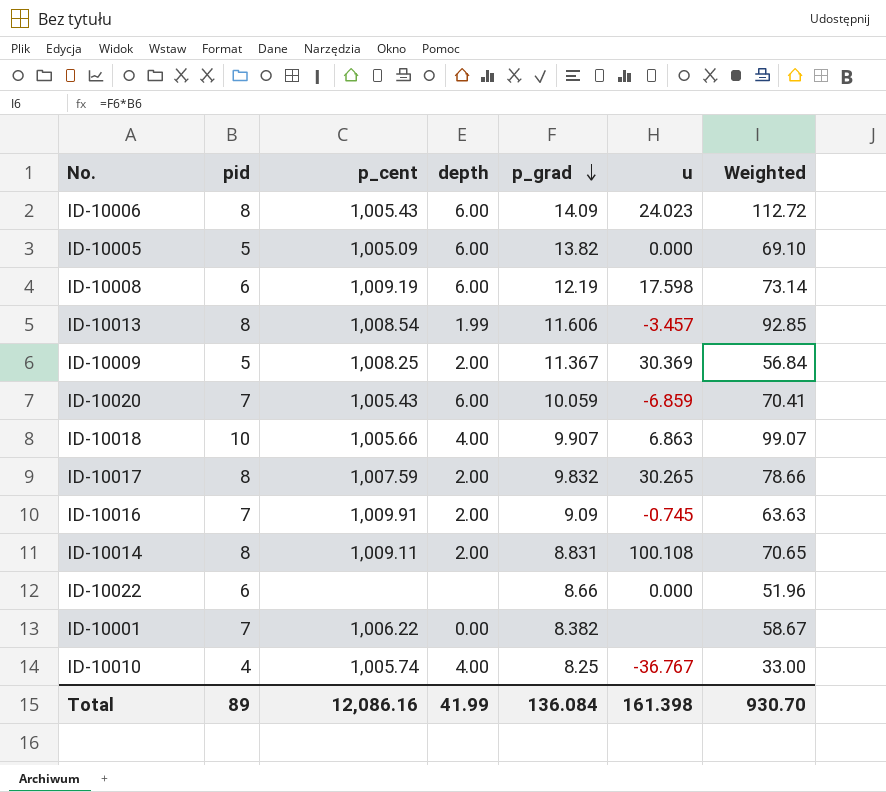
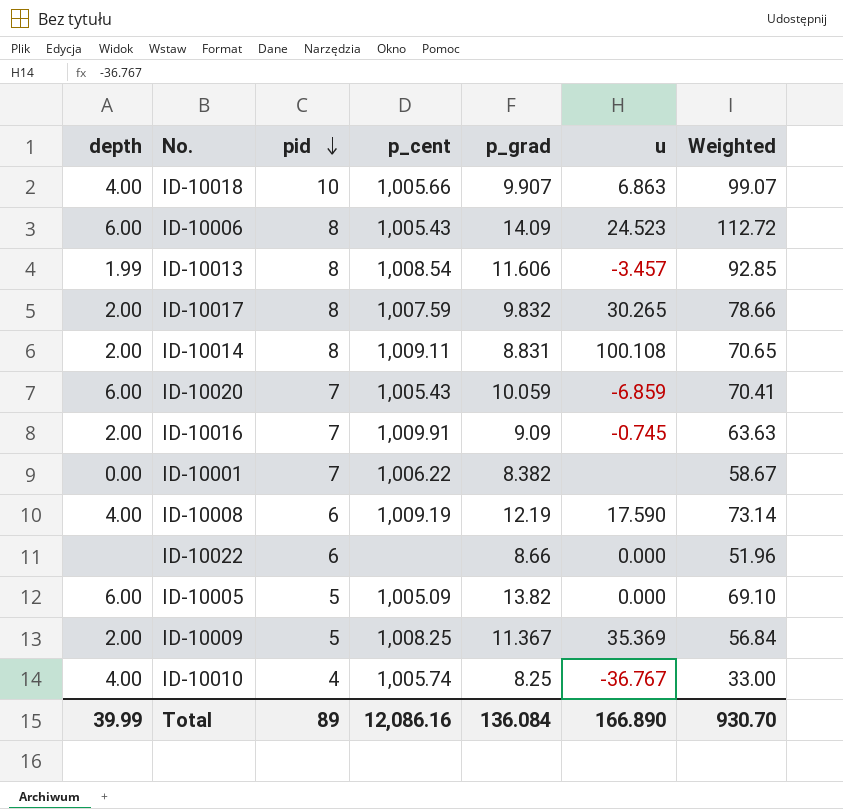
row order: p_grad descending -> pid descending
column depth | position: 4 -> 1
ID-10006 | u: 24.023 -> 24.523
ID-10008 | depth: 6.00 -> 4.00
ID-10008 | u: 17.598 -> 17.590
ID-10009 | u: 30.369 -> 35.369
Total | depth: 41.99 -> 39.99
Total | u: 161.398 -> 166.890

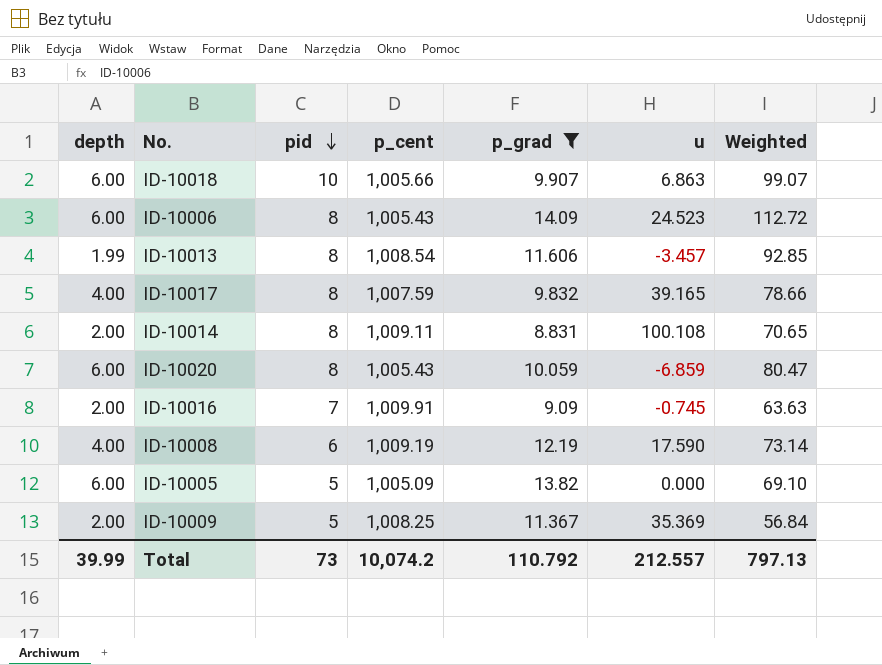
filter: none -> p_grad >= 8.831
ID-10018 | depth: 4.00 -> 6.00
ID-10017 | depth: 2.00 -> 4.00
ID-10017 | u: 30.265 -> 39.165
ID-10020 | pid: 7 -> 8
ID-10020 | Weighted: 70.41 -> 80.47
Total | pid: 89 -> 73
Total | p_cent: 12,086.16 -> 10,074.2
Total | p_grad: 136.084 -> 110.792
Total | u: 166.890 -> 212.557
Total | Weighted: 930.70 -> 797.13

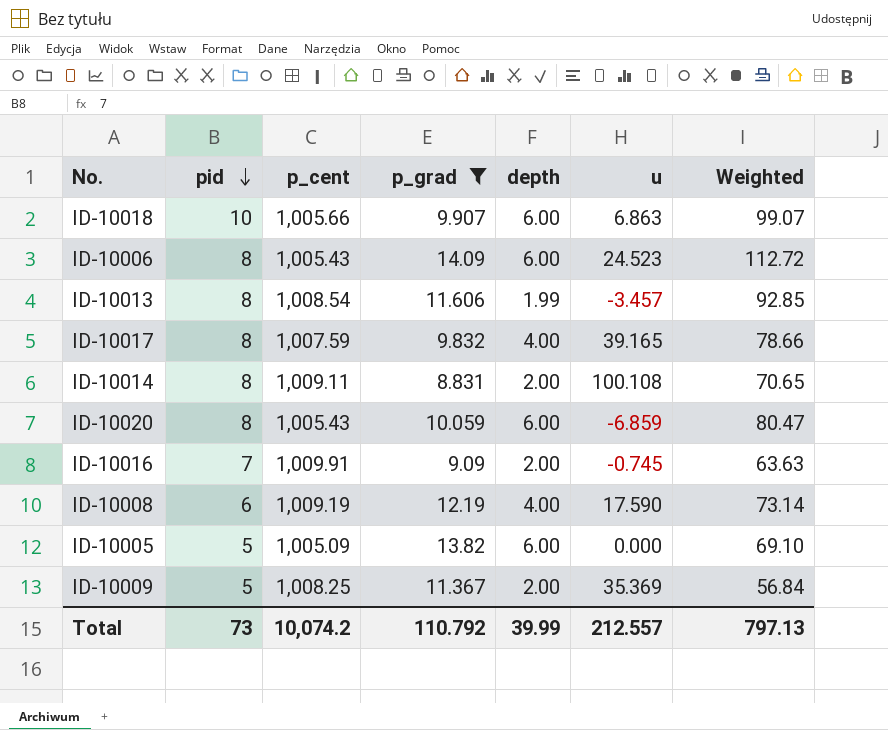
column depth | position: 1 -> 5

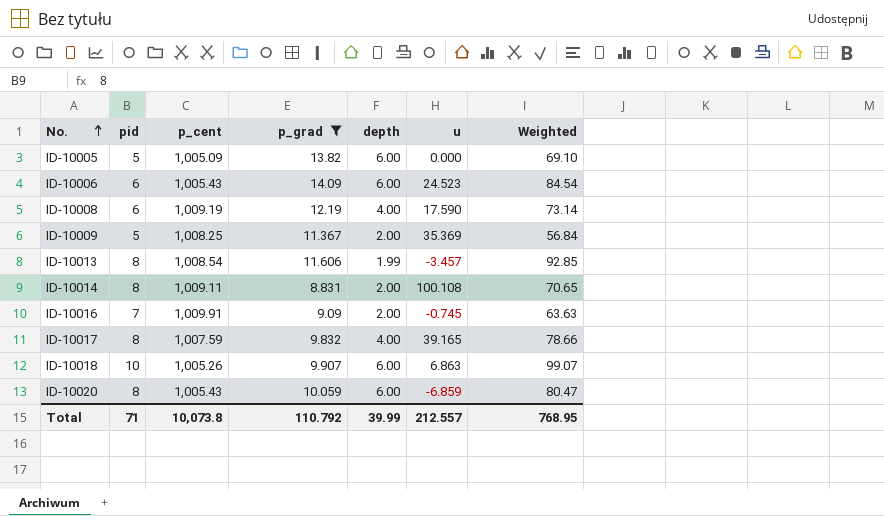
row order: pid descending -> No. ascending
ID-10006 | pid: 8 -> 6
ID-10006 | Weighted: 112.72 -> 84.54
ID-10018 | p_cent: 1,005.66 -> 1,005.26
Total | pid: 73 -> 71
Total | p_cent: 10,074.2 -> 10,073.8
Total | Weighted: 797.13 -> 768.95

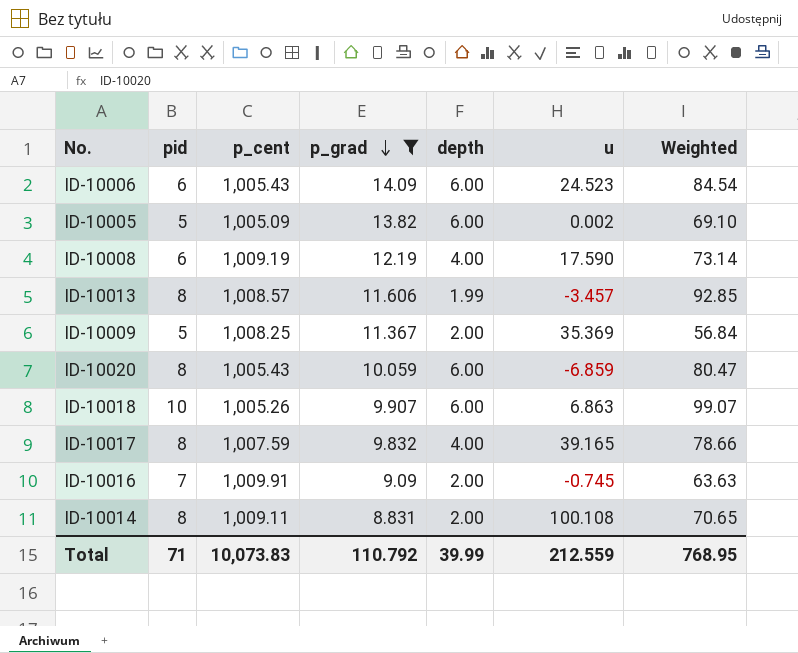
row order: No. ascending -> p_grad descending
ID-10005 | u: 0.000 -> 0.002
ID-10013 | p_cent: 1,008.54 -> 1,008.57
Total | p_cent: 10,073.8 -> 10,073.83
Total | u: 212.557 -> 212.559

